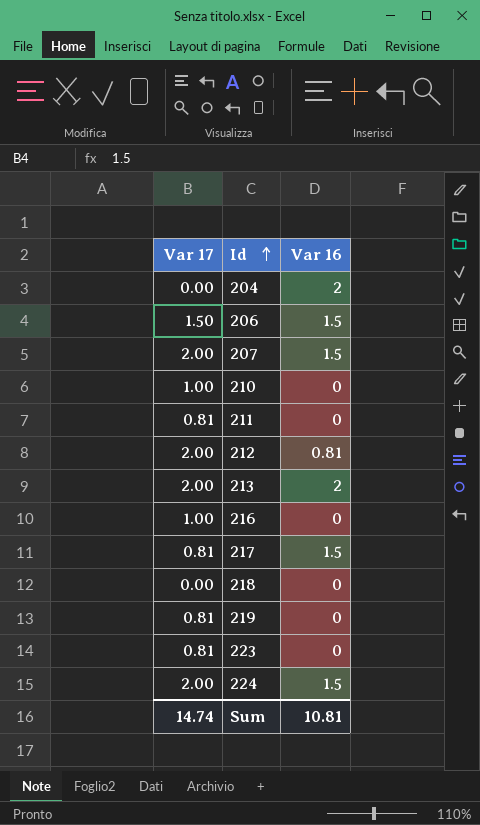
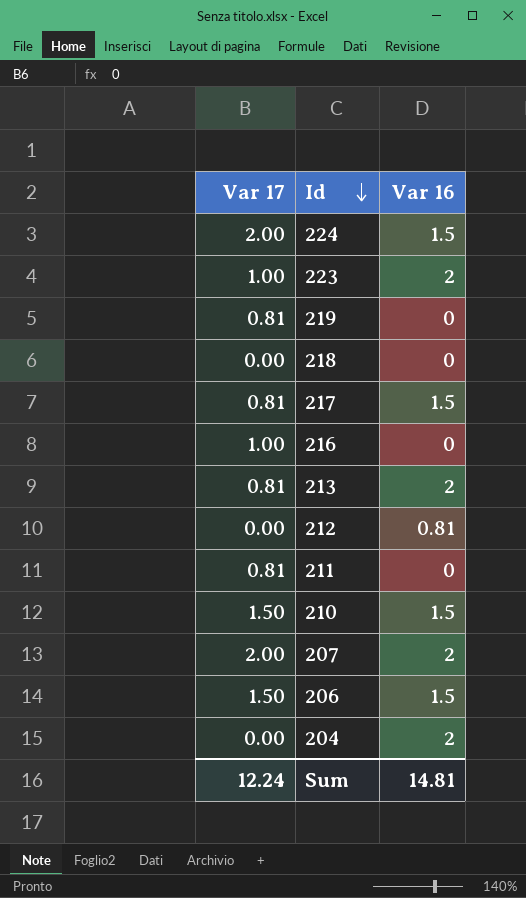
row order: Id ascending -> Id descending
223 | Var 17: 0.81 -> 1.00
223 | Var 16: 0 -> 2
213 | Var 17: 2.00 -> 0.81
212 | Var 17: 2.00 -> 0.00
210 | Var 17: 1.00 -> 1.50
210 | Var 16: 0 -> 1.5
207 | Var 16: 1.5 -> 2
Sum | Var 17: 14.74 -> 12.24
Sum | Var 16: 10.81 -> 14.81

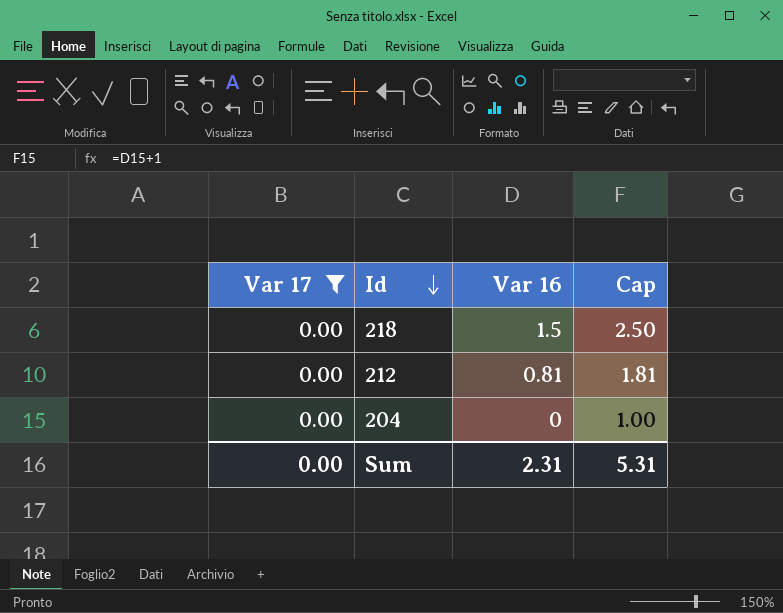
filter: none -> Var 17 = 0.00
column Cap | formula: none -> [Var 16] + 1
218 | Var 16: 0 -> 1.5
204 | Var 16: 2 -> 0
Sum | Var 17: 12.24 -> 0.00
Sum | Var 16: 14.81 -> 2.31

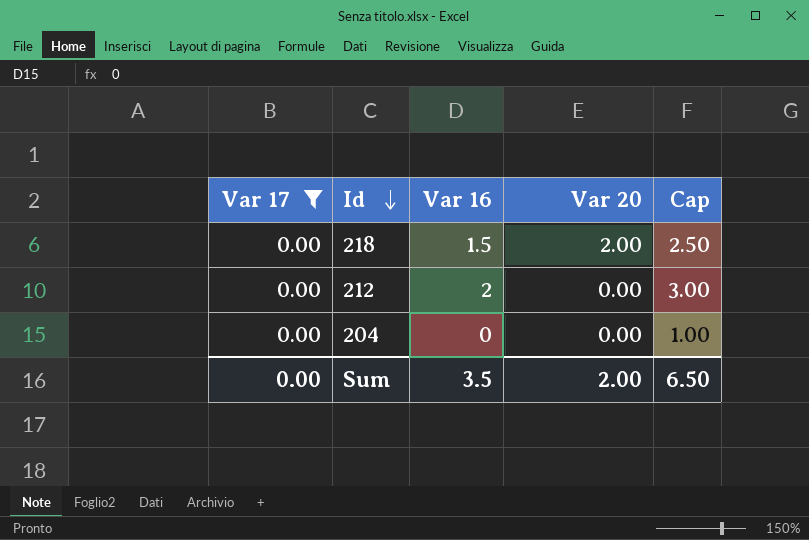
column Var 20 | position: none -> 4
212 | Var 16: 0.81 -> 2
212 | Cap: 1.81 -> 3.00
Sum | Var 16: 2.31 -> 3.5
Sum | Cap: 5.31 -> 6.50

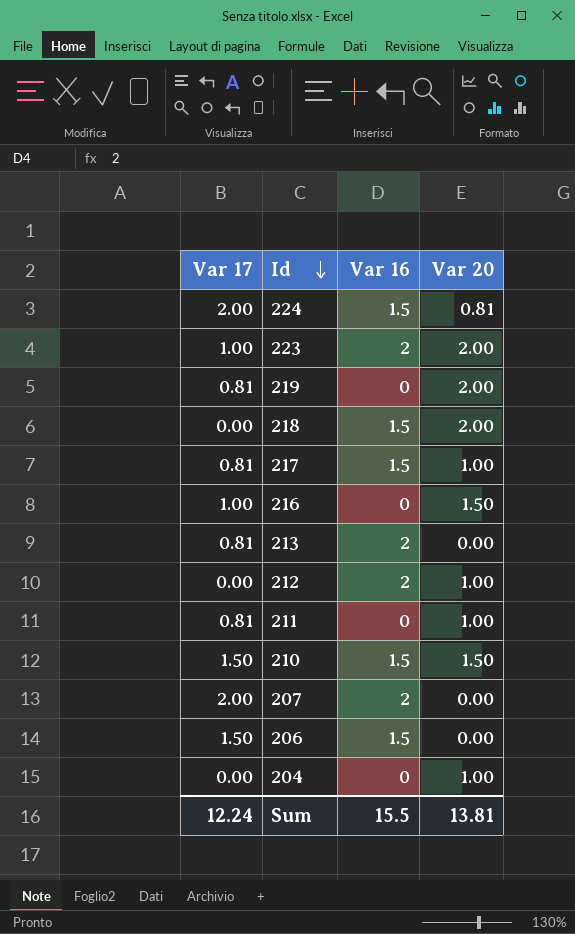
filter: Var 17 = 0.00 -> none
column Cap | formula: [Var 16] + 1 -> none
212 | Var 20: 0.00 -> 1.00
204 | Var 20: 0.00 -> 1.00
Sum | Var 17: 0.00 -> 12.24
Sum | Var 16: 3.5 -> 15.5
Sum | Var 20: 2.00 -> 13.81

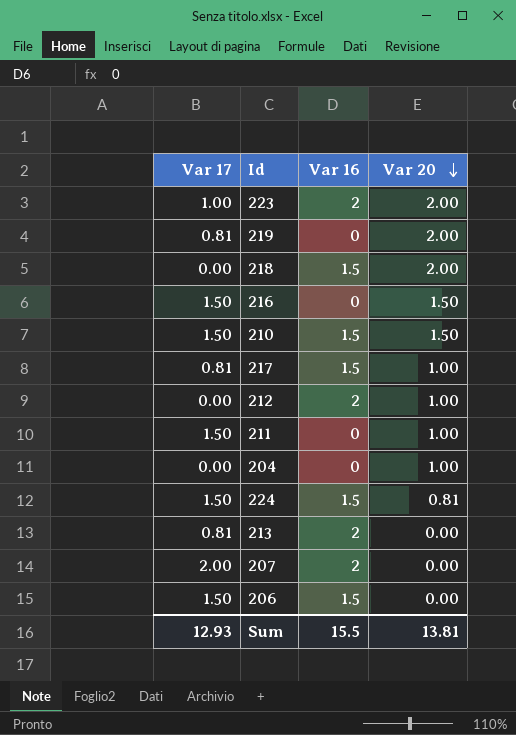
row order: Id descending -> Var 20 descending
216 | Var 17: 1.00 -> 1.50
211 | Var 17: 0.81 -> 1.50
224 | Var 17: 2.00 -> 1.50
Sum | Var 17: 12.24 -> 12.93

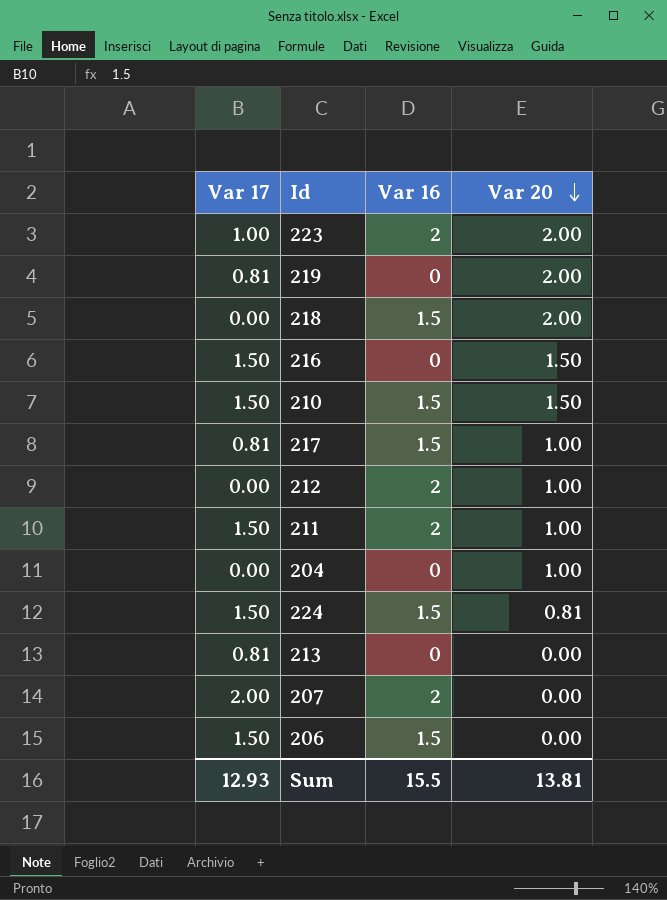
211 | Var 16: 0 -> 2
213 | Var 16: 2 -> 0

